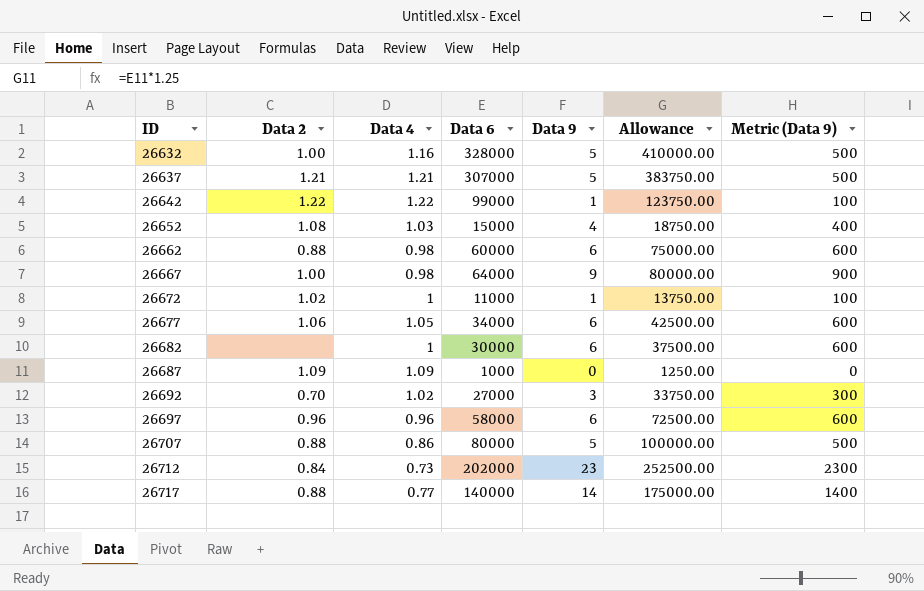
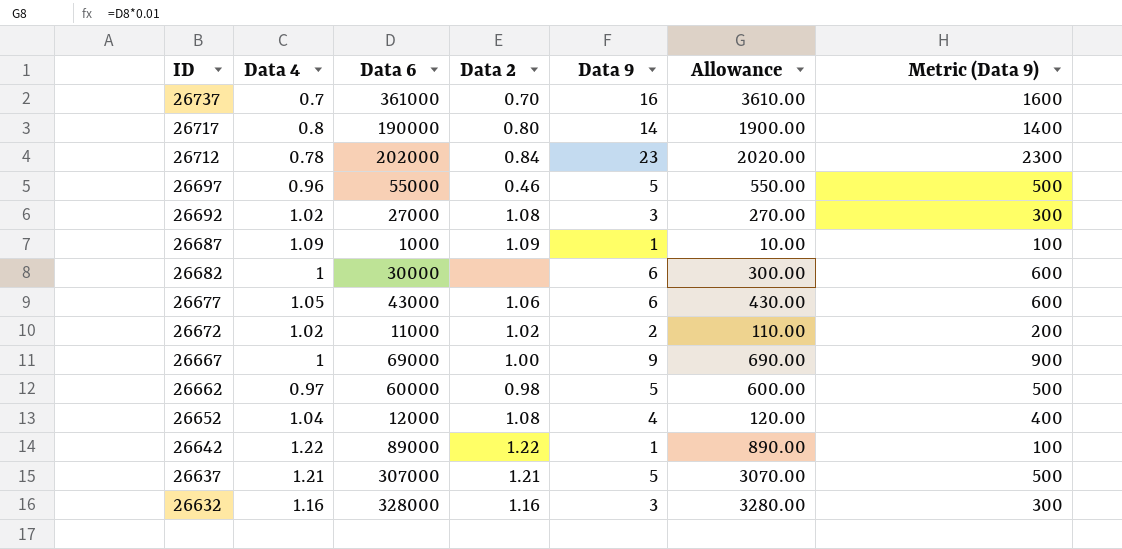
row order: ID ascending -> ID descending
column Data 2 | position: 2 -> 4
column Allowance | formula: [Data 6] * 1.25 -> [Data 6] * 0.01
row 26707: 0.88 | 0.86 | 80000 | 5 | 100000.00 | 500 -> none
row 26737: none -> 0.7 | 361000 | 0.70 | 16 | 3610.00 | 1600
26717 | Data 4: 0.77 -> 0.8
26717 | Data 6: 140000 -> 190000
26717 | Data 2: 0.88 -> 0.80
26712 | Data 4: 0.73 -> 0.78
26697 | Data 6: 58000 -> 55000
26697 | Data 2: 0.96 -> 0.46
26697 | Data 9: 6 -> 5
26697 | Metric (Data 9): 600 -> 500
26692 | Data 2: 0.70 -> 1.08
26687 | Data 9: 0 -> 1
26687 | Metric (Data 9): 0 -> 100
26677 | Data 6: 34000 -> 43000
26672 | Data 4: 1 -> 1.02
26672 | Data 9: 1 -> 2
26672 | Metric (Data 9): 100 -> 200
26667 | Data 4: 0.98 -> 1
26667 | Data 6: 64000 -> 69000
26662 | Data 4: 0.98 -> 0.97
26662 | Data 2: 0.88 -> 0.98
26662 | Data 9: 6 -> 5
26662 | Metric (Data 9): 600 -> 500
26652 | Data 4: 1.03 -> 1.04
26652 | Data 6: 15000 -> 12000
26642 | Data 6: 99000 -> 89000
26632 | Data 2: 1.00 -> 1.16
26632 | Data 9: 5 -> 3
26632 | Metric (Data 9): 500 -> 300

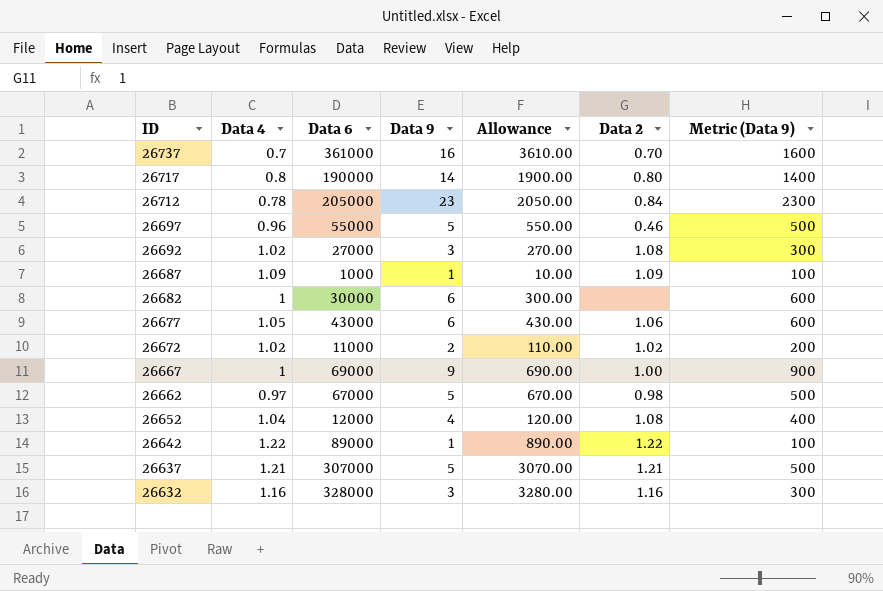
column Data 2 | position: 4 -> 6
26712 | Data 6: 202000 -> 205000
26712 | Allowance: 2020.00 -> 2050.00
26662 | Data 6: 60000 -> 67000
26662 | Allowance: 600.00 -> 670.00

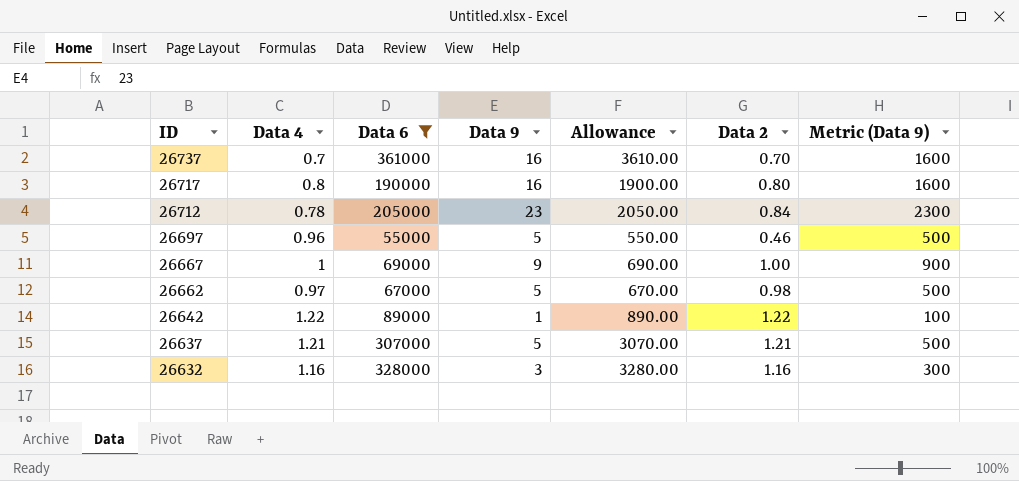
filter: none -> Data 6 >= 55000
26717 | Data 9: 14 -> 16
26717 | Metric (Data 9): 1400 -> 1600

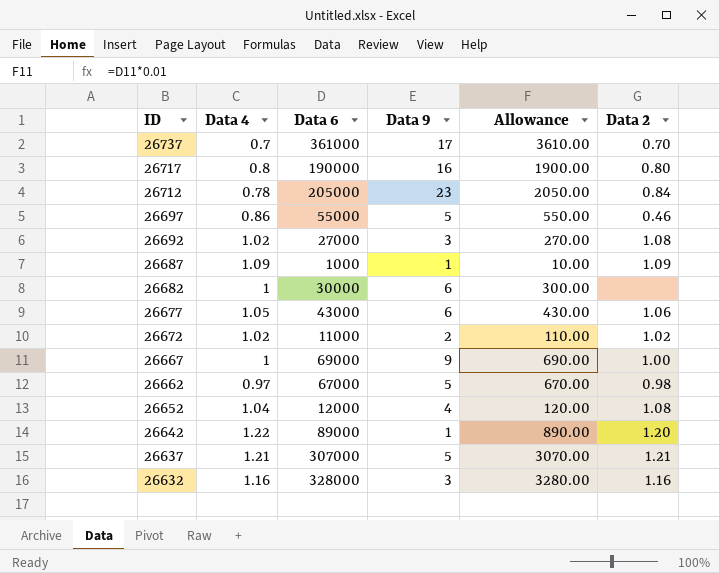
filter: Data 6 >= 55000 -> none
column Metric (Data 9) | formula: [Data 9] * 100 -> none
26737 | Data 9: 16 -> 17
26697 | Data 4: 0.96 -> 0.86
26642 | Data 2: 1.22 -> 1.20

